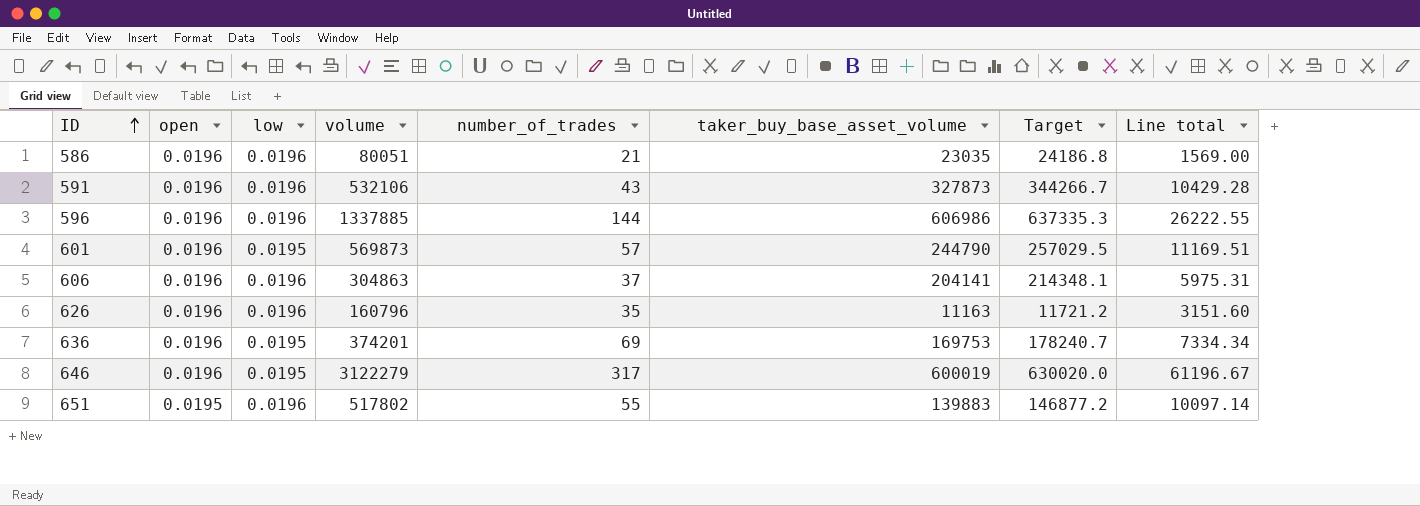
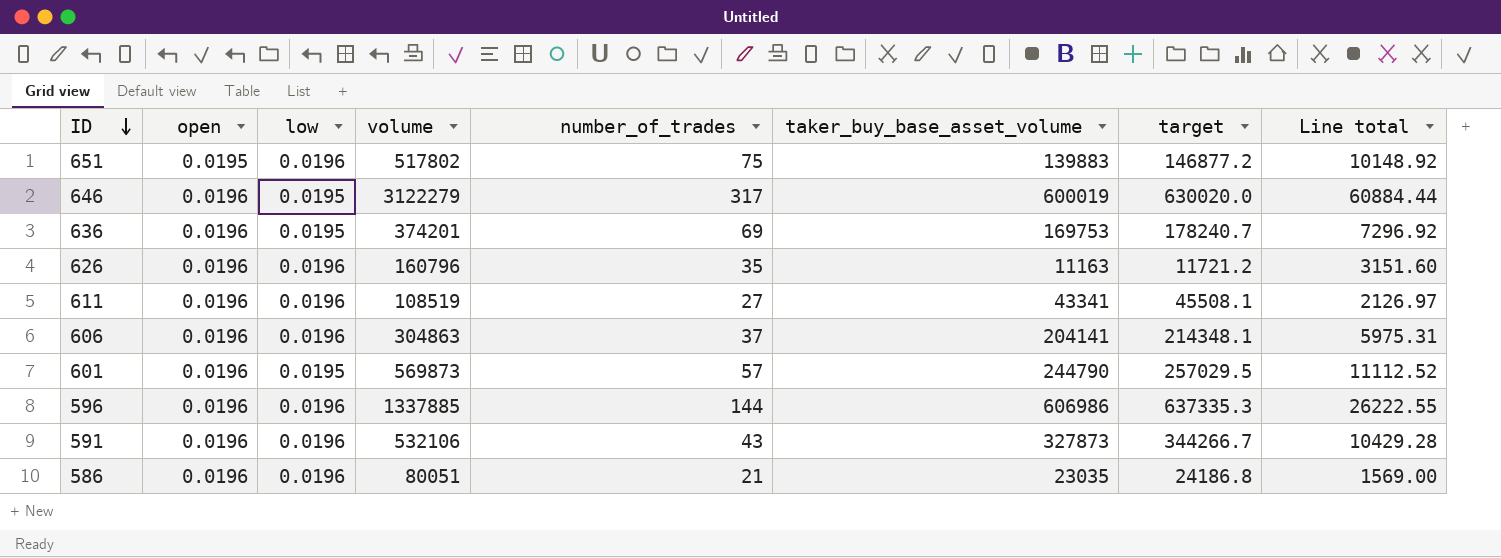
row order: ID ascending -> ID descending
column name: Target -> target
column Line total | formula: [open] * [volume] -> [low] * [volume]
651 | number_of_trades: 55 -> 75
row 611: none -> 0.0196 | 0.0196 | 108519 | 27 | 43341 | 45508.1 | 2126.97

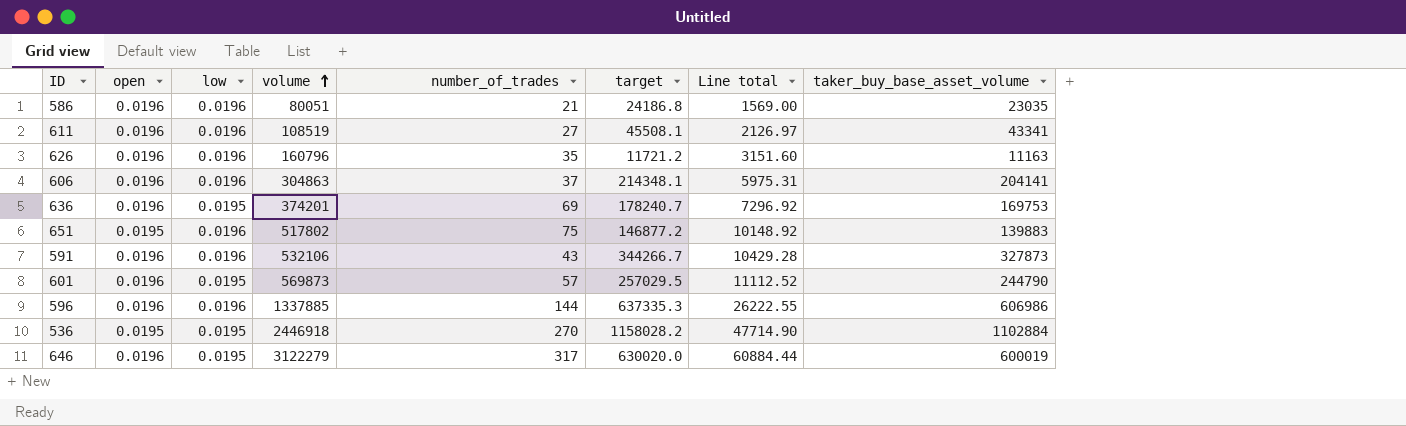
row order: ID descending -> volume ascending
column taker_buy_base_asset_volume | position: 6 -> 8
row 536: none -> 0.0195 | 0.0195 | 2446918 | 270 | 1158028.2 | 47714.90 | 1102884

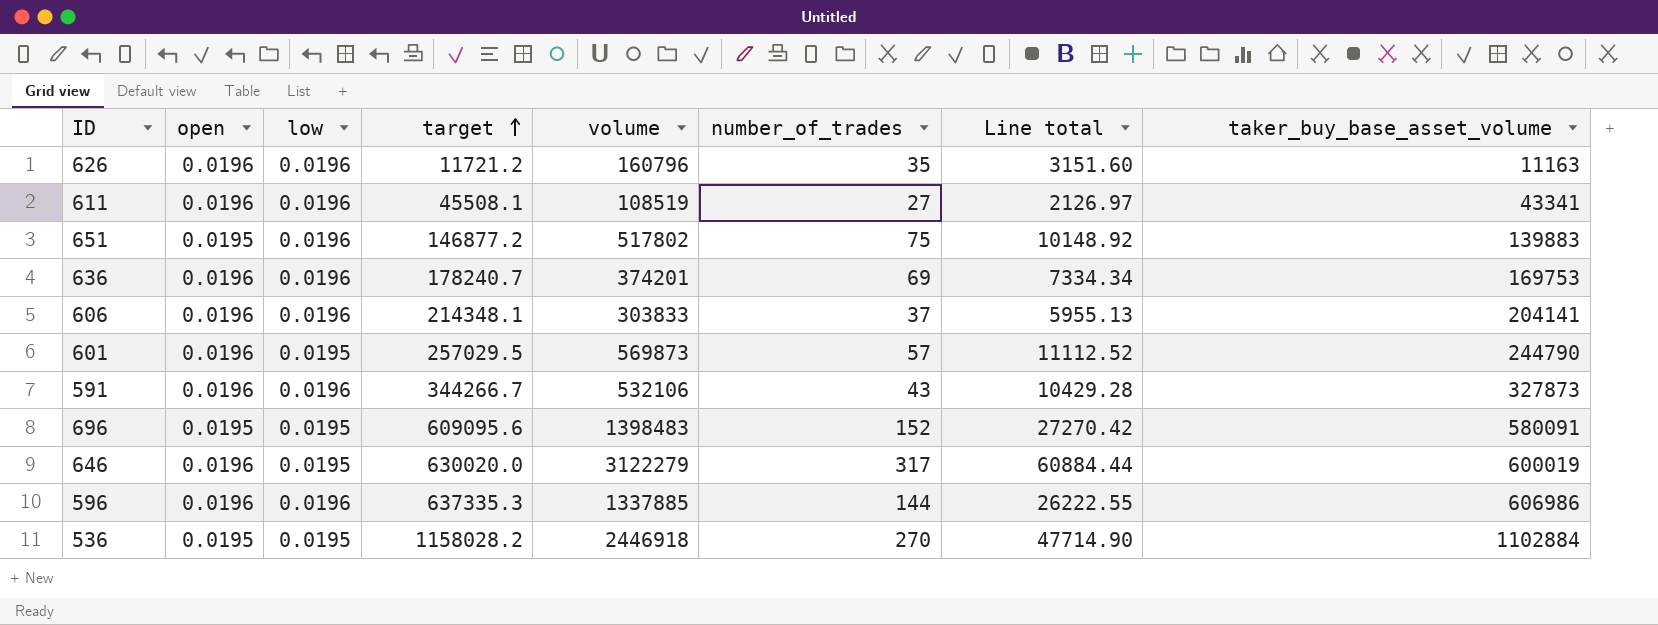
row order: volume ascending -> target ascending
column target | position: 6 -> 4
row 586: 0.0196 | 0.0196 | 80051 | 21 | 24186.8 | 1569.00 | 23035 -> none
636 | low: 0.0195 -> 0.0196
636 | Line total: 7296.92 -> 7334.34
606 | volume: 304863 -> 303833
606 | Line total: 5975.31 -> 5955.13
row 696: none -> 0.0195 | 0.0195 | 609095.6 | 1398483 | 152 | 27270.42 | 580091

